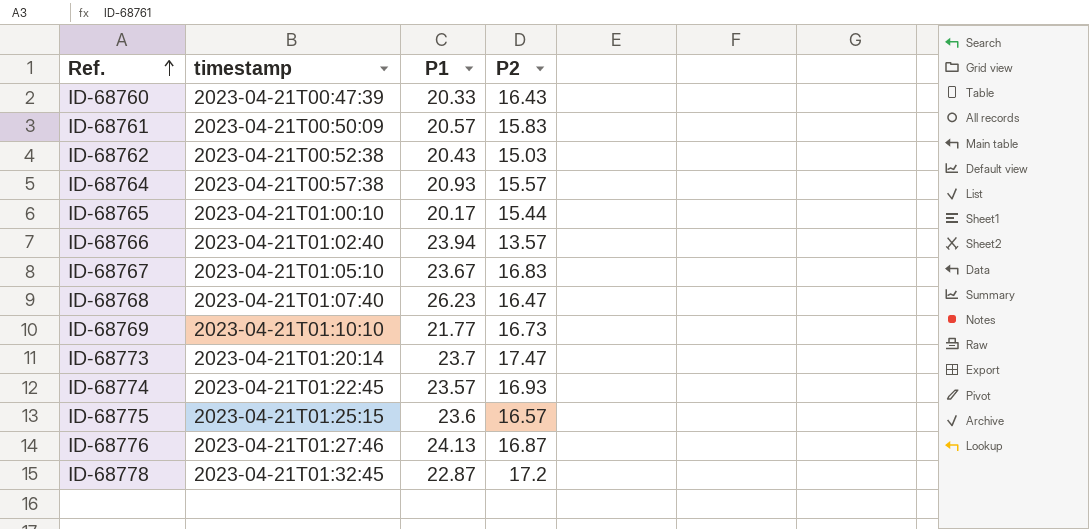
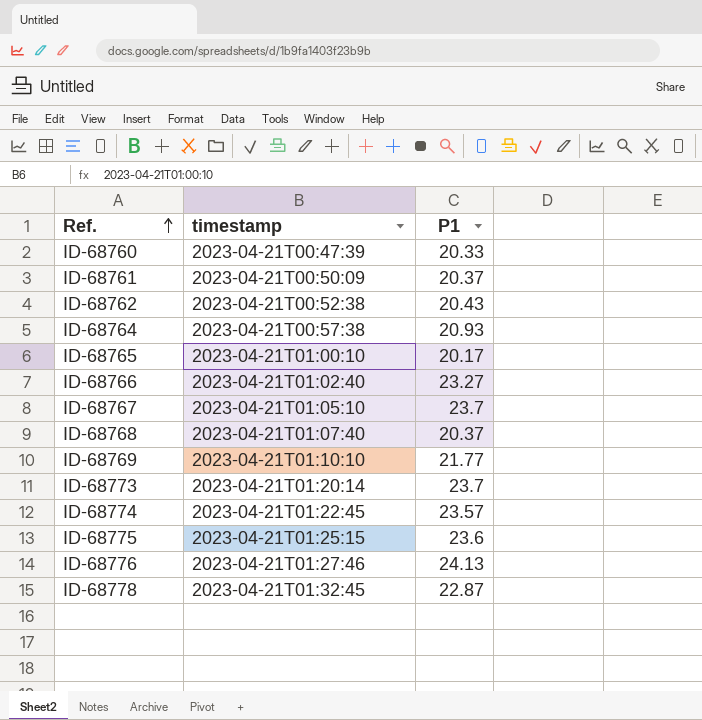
column P2 | position: 4 -> none
ID-68761 | P1: 20.57 -> 20.37
ID-68766 | P1: 23.94 -> 23.27
ID-68767 | P1: 23.67 -> 23.7
ID-68768 | P1: 26.23 -> 20.37

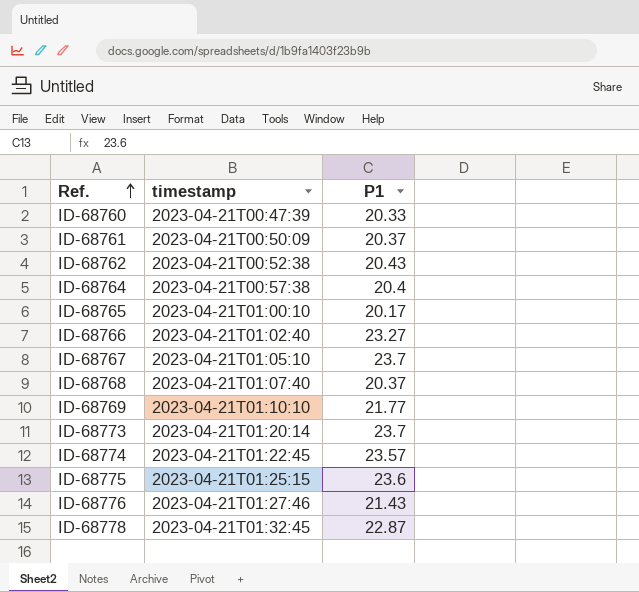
ID-68764 | P1: 20.93 -> 20.4
ID-68776 | P1: 24.13 -> 21.43

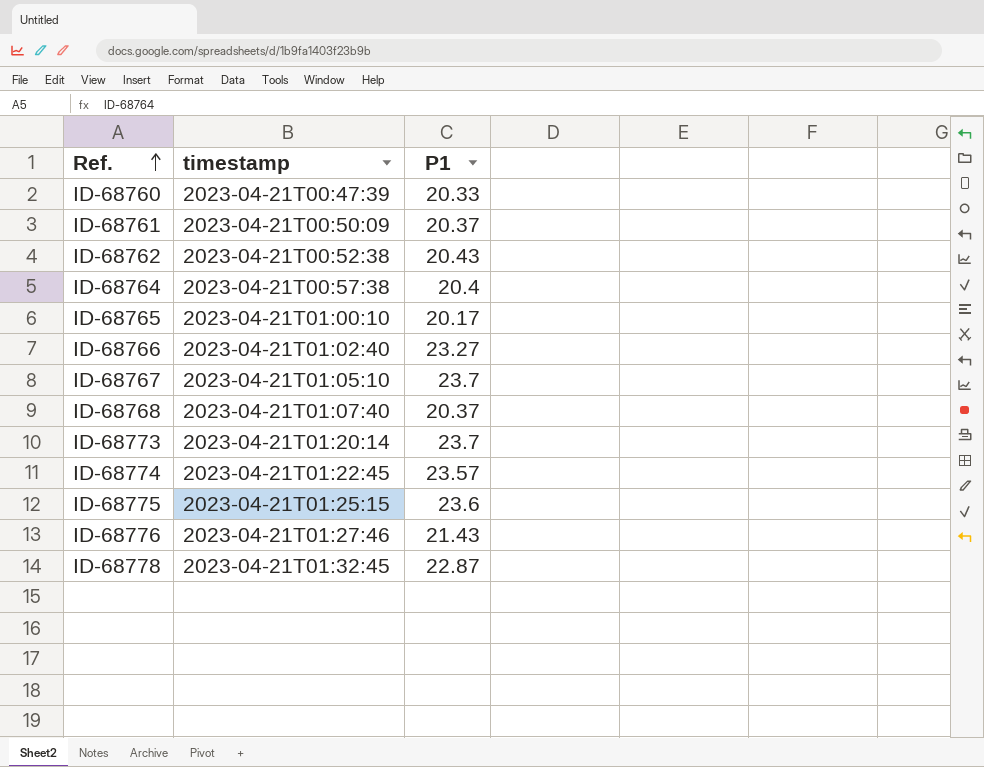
row ID-68769: 2023-04-21T01:10:10 | 21.77 -> none

